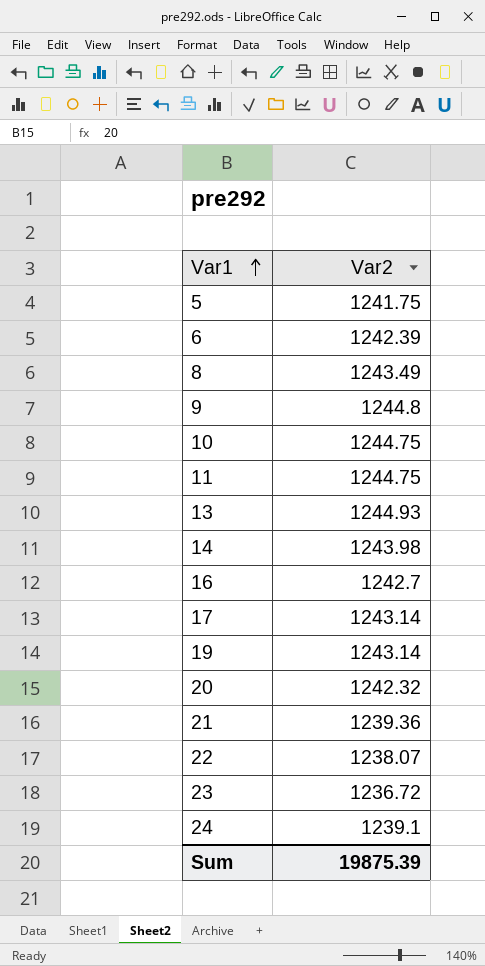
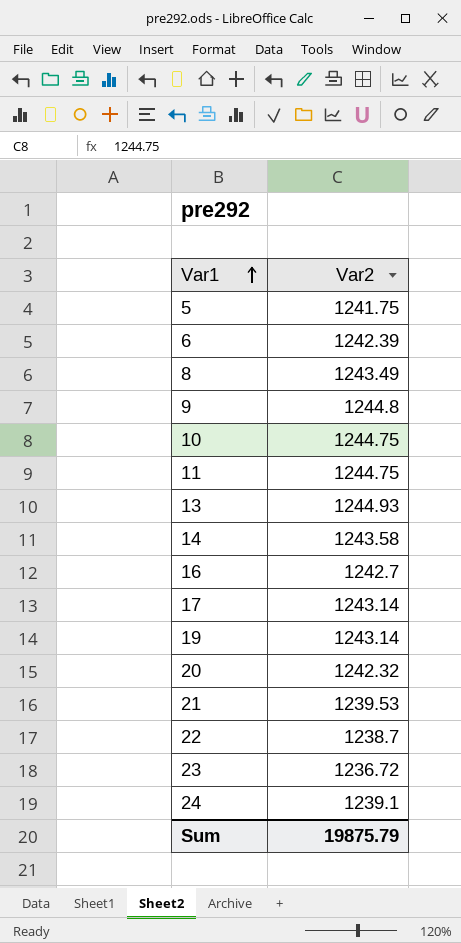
14 | Var2: 1243.98 -> 1243.58
21 | Var2: 1239.36 -> 1239.53
22 | Var2: 1238.07 -> 1238.7
Sum | Var2: 19875.39 -> 19875.79

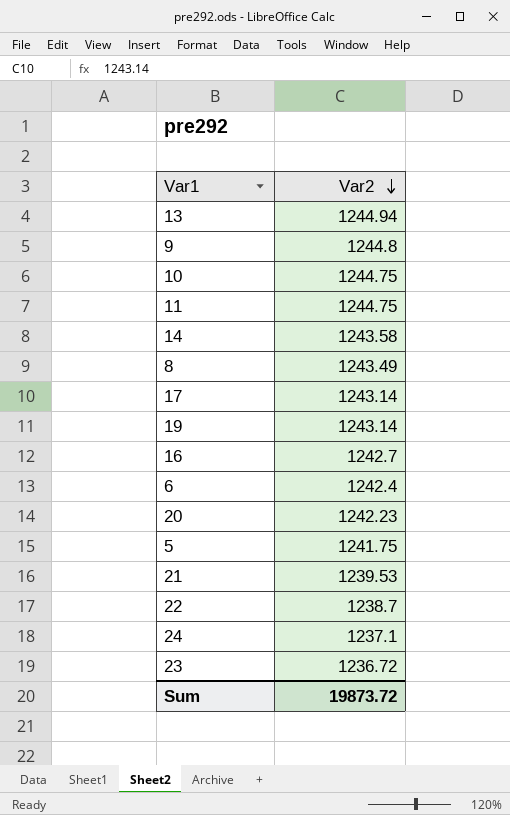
row order: Var1 ascending -> Var2 descending
13 | Var2: 1244.93 -> 1244.94
6 | Var2: 1242.39 -> 1242.4
20 | Var2: 1242.32 -> 1242.23
24 | Var2: 1239.1 -> 1237.1
Sum | Var2: 19875.79 -> 19873.72

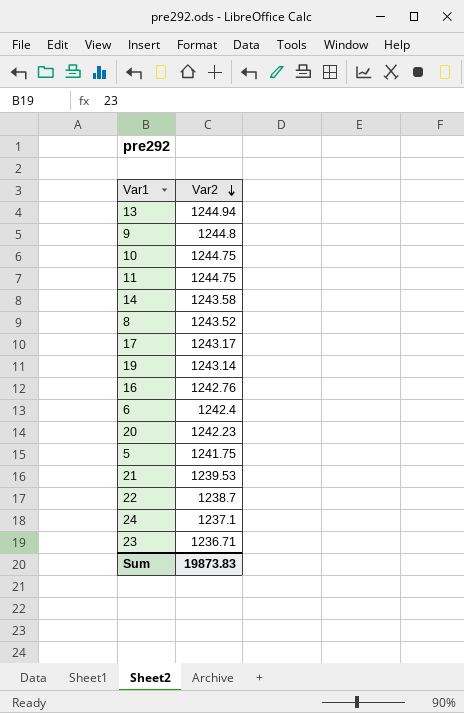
8 | Var2: 1243.49 -> 1243.52
17 | Var2: 1243.14 -> 1243.17
16 | Var2: 1242.7 -> 1242.76
23 | Var2: 1236.72 -> 1236.71
Sum | Var2: 19873.72 -> 19873.83

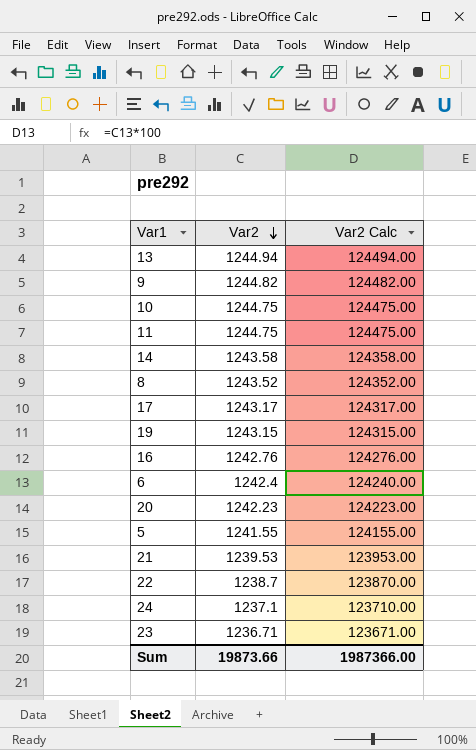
column Var2 Calc | formula: none -> [Var2] * 100
9 | Var2: 1244.8 -> 1244.82
19 | Var2: 1243.14 -> 1243.15
5 | Var2: 1241.75 -> 1241.55
Sum | Var2: 19873.83 -> 19873.66

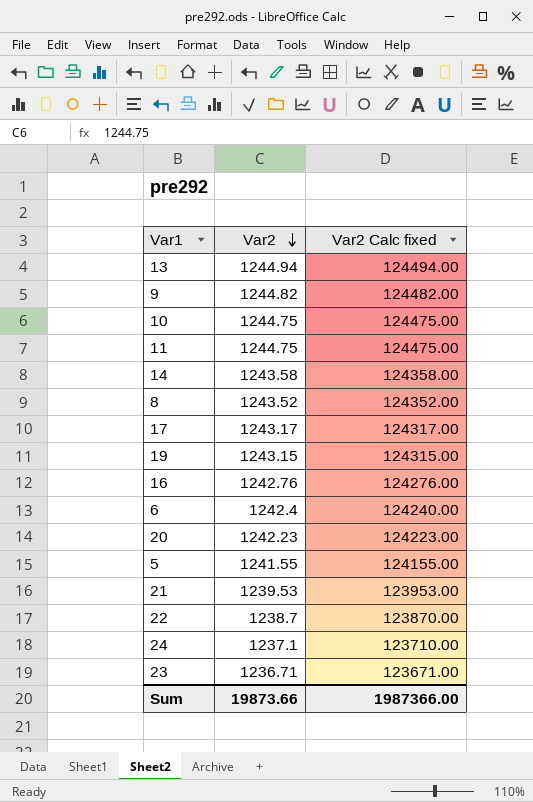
column name: Var2 Calc -> Var2 Calc fixed

